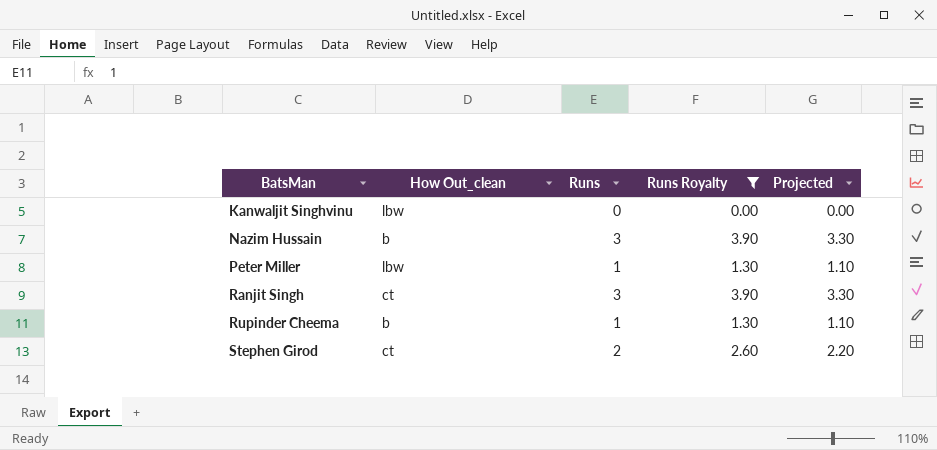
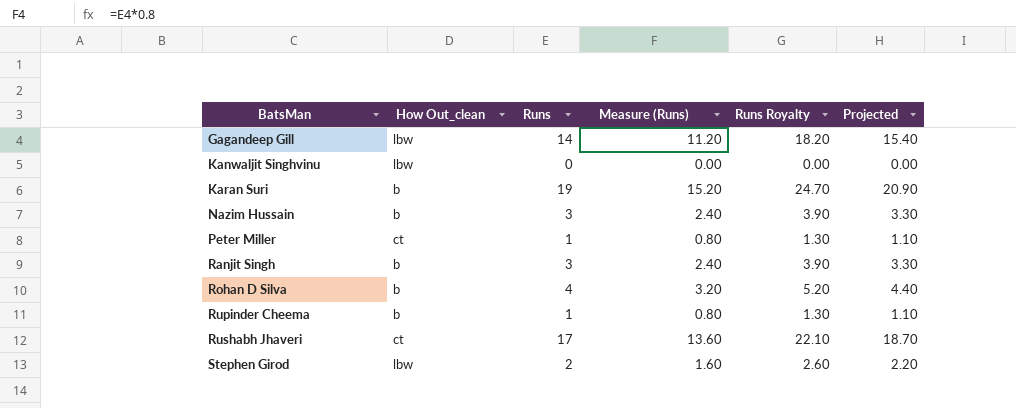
filter: Runs Royalty <= 3.90 -> none
column Measure (Runs) | formula: none -> [Runs] * 0.8
Peter Miller | How Out_clean: lbw -> ct
Ranjit Singh | How Out_clean: ct -> b
Stephen Girod | How Out_clean: ct -> lbw

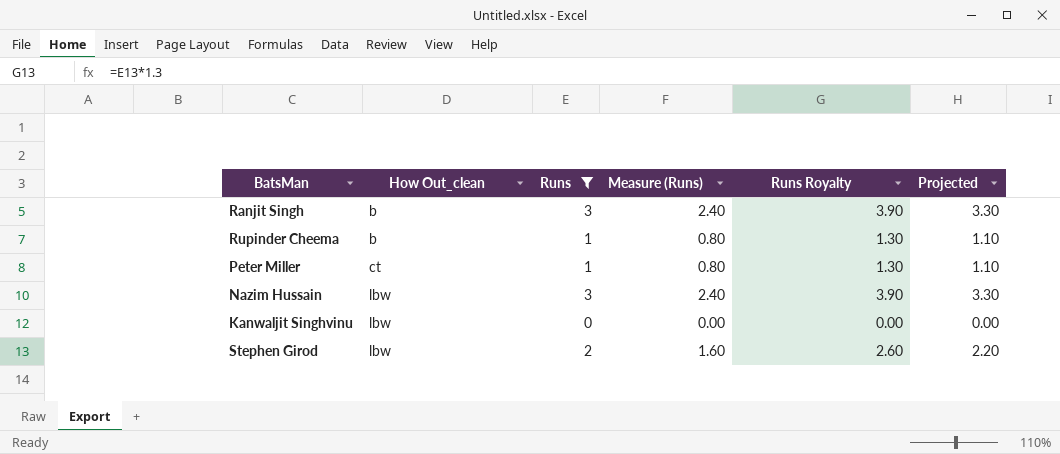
filter: none -> Runs <= 3
row order: BatsMan ascending -> How Out_clean ascending
Nazim Hussain | How Out_clean: b -> lbw

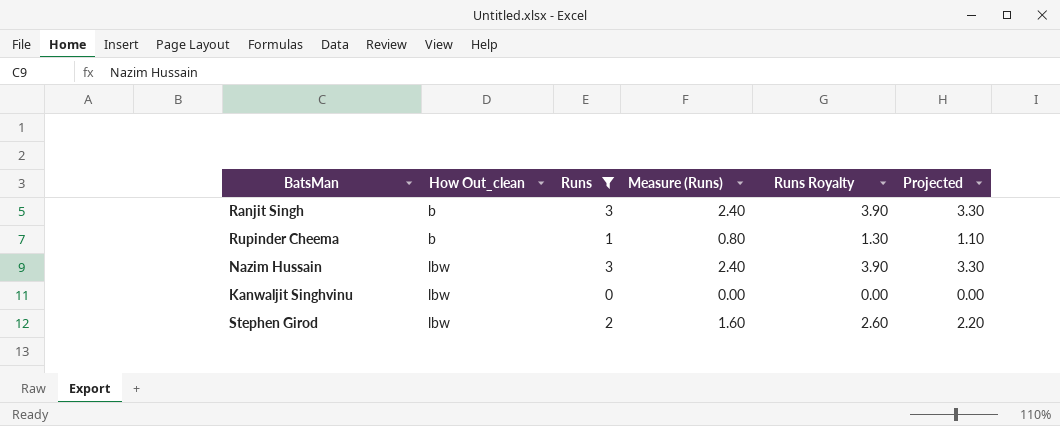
row Peter Miller: ct | 1 | 0.80 | 1.30 | 1.10 -> none

